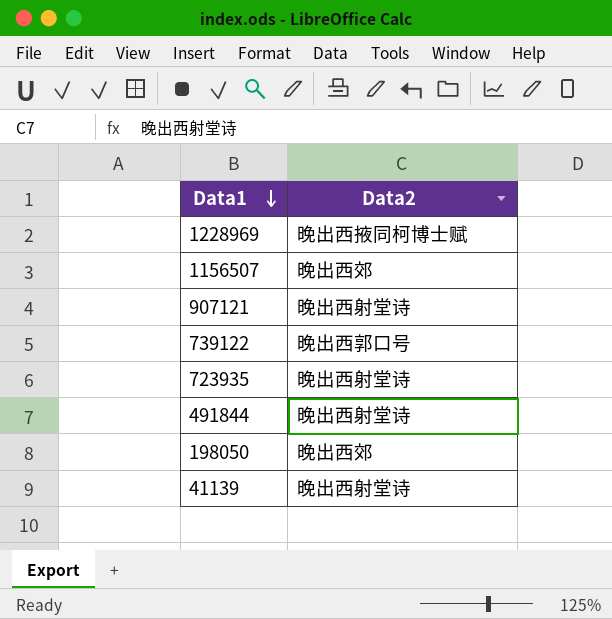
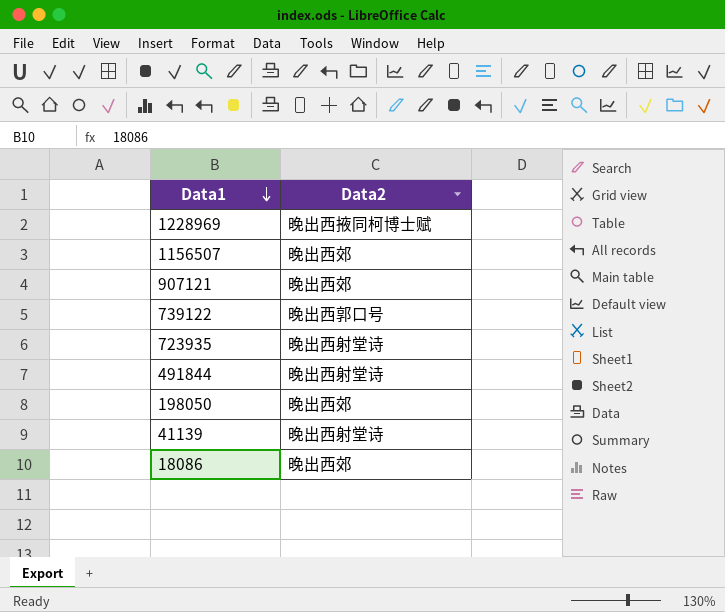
907121 | Data2: 晚出西射堂诗 -> 晚出西郊
row 18086: none -> 晚出西郊

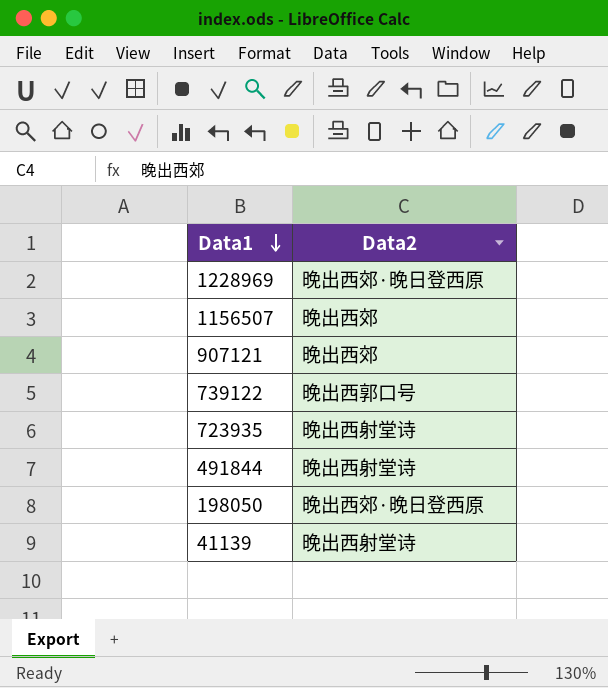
row 18086: 晚出西郊 -> none
1228969 | Data2: 晚出西掖同柯博士赋 -> 晚出西郊·晚日登西原
198050 | Data2: 晚出西郊 -> 晚出西郊·晚日登西原

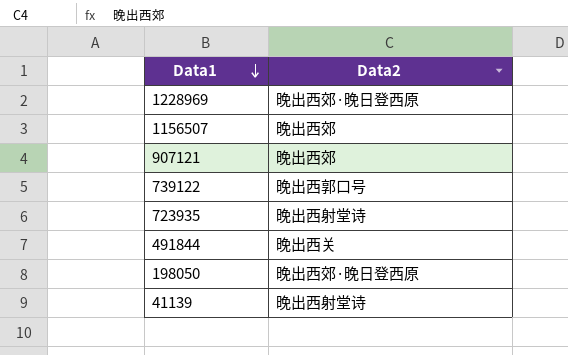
491844 | Data2: 晚出西射堂诗 -> 晚出西关

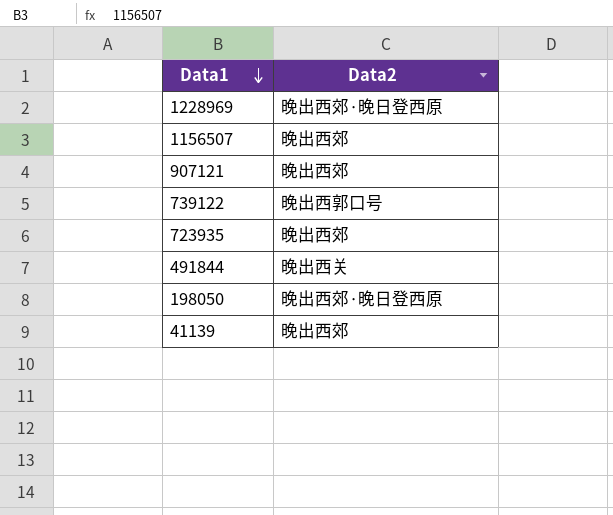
723935 | Data2: 晚出西射堂诗 -> 晚出西郊
41139 | Data2: 晚出西射堂诗 -> 晚出西郊

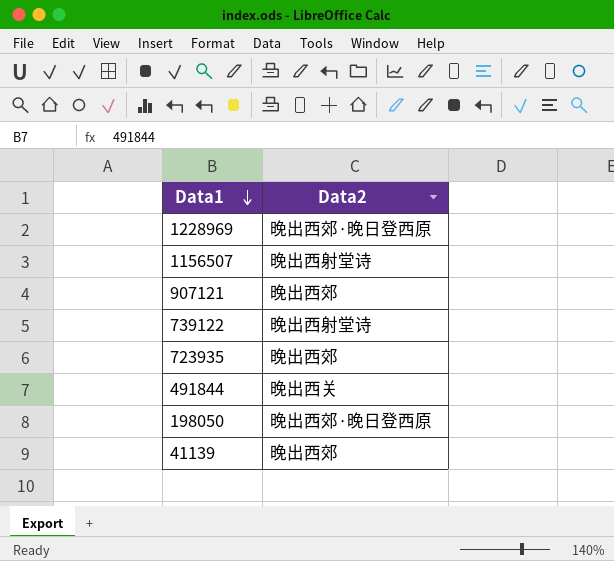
1156507 | Data2: 晚出西郊 -> 晚出西射堂诗
739122 | Data2: 晚出西郭口号 -> 晚出西射堂诗

